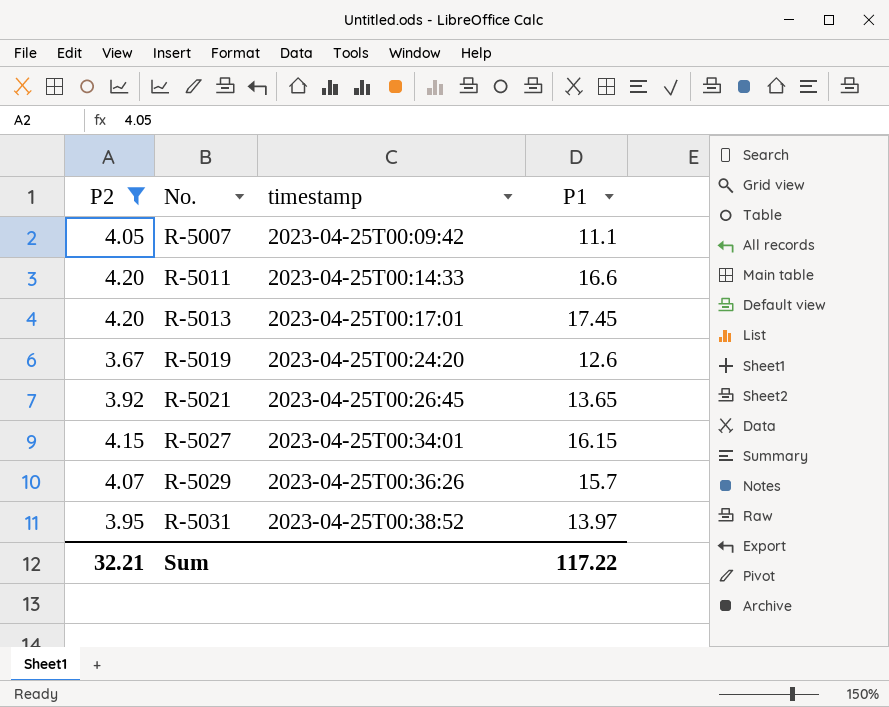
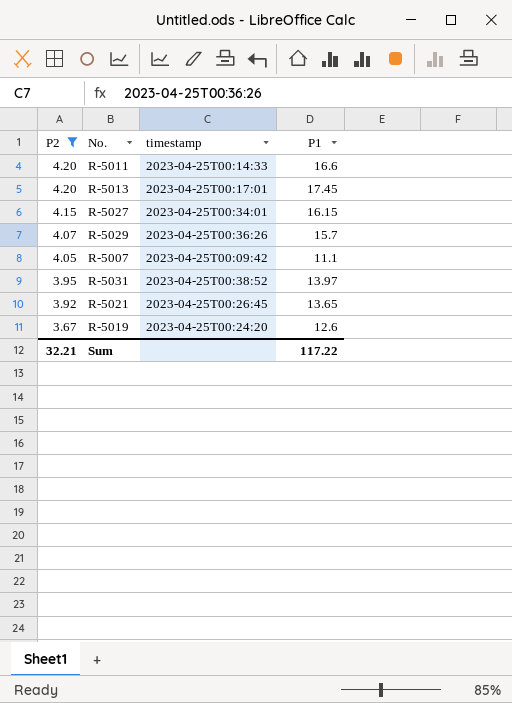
row order: No. ascending -> P2 descending

